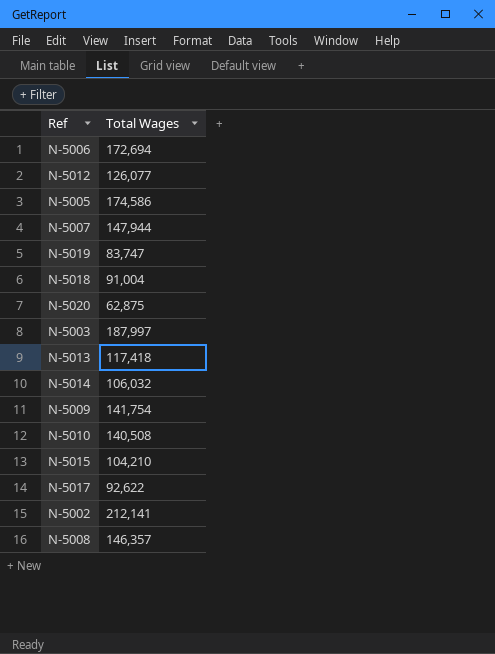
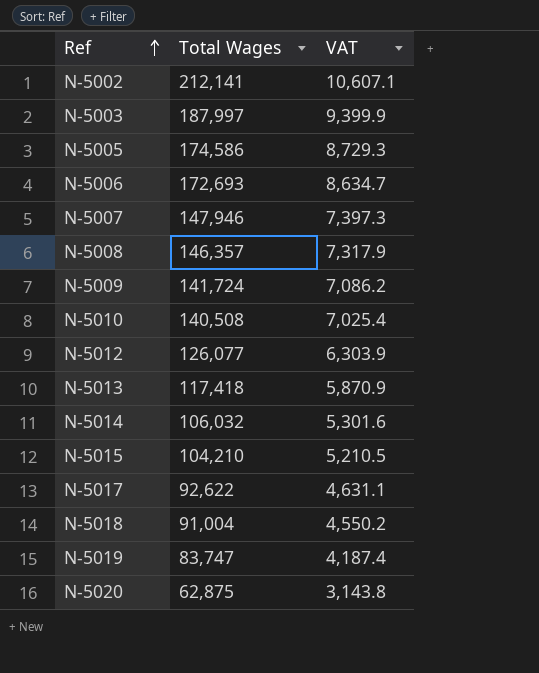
row order: none -> Ref ascending
column VAT | formula: none -> [Total Wages] * 0.05
N-5006 | Total Wages: 172,694 -> 172,693
N-5007 | Total Wages: 147,944 -> 147,946
N-5009 | Total Wages: 141,754 -> 141,724

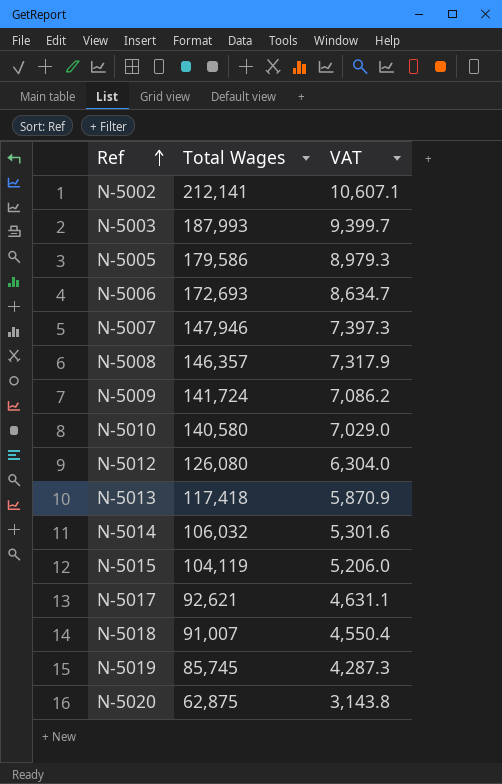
N-5003 | Total Wages: 187,997 -> 187,993
N-5003 | VAT: 9,399.9 -> 9,399.7
N-5005 | Total Wages: 174,586 -> 179,586
N-5005 | VAT: 8,729.3 -> 8,979.3
N-5010 | Total Wages: 140,508 -> 140,580
N-5010 | VAT: 7,025.4 -> 7,029.0
N-5012 | Total Wages: 126,077 -> 126,080
N-5012 | VAT: 6,303.9 -> 6,304.0
N-5015 | Total Wages: 104,210 -> 104,119
N-5015 | VAT: 5,210.5 -> 5,206.0
N-5017 | Total Wages: 92,622 -> 92,621
N-5018 | Total Wages: 91,004 -> 91,007
N-5018 | VAT: 4,550.2 -> 4,550.4
N-5019 | Total Wages: 83,747 -> 85,745
N-5019 | VAT: 4,187.4 -> 4,287.3

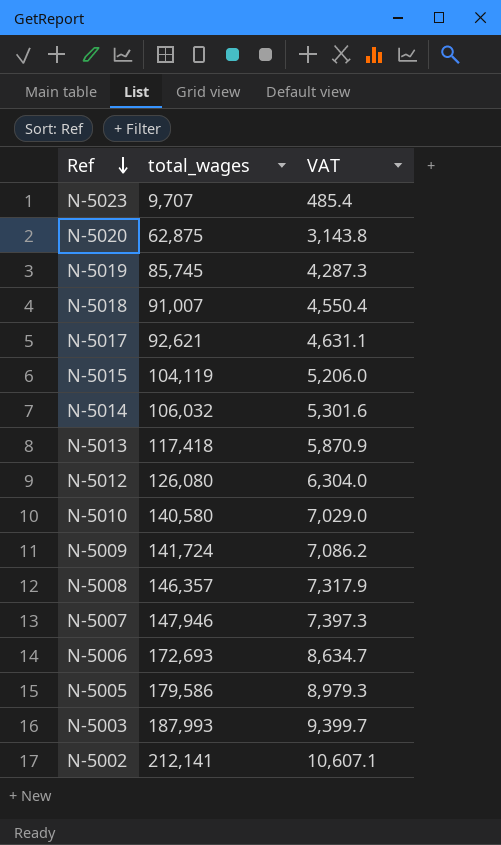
row order: Ref ascending -> Ref descending
column name: Total Wages -> total_wages
row N-5023: none -> 9,707 | 485.4

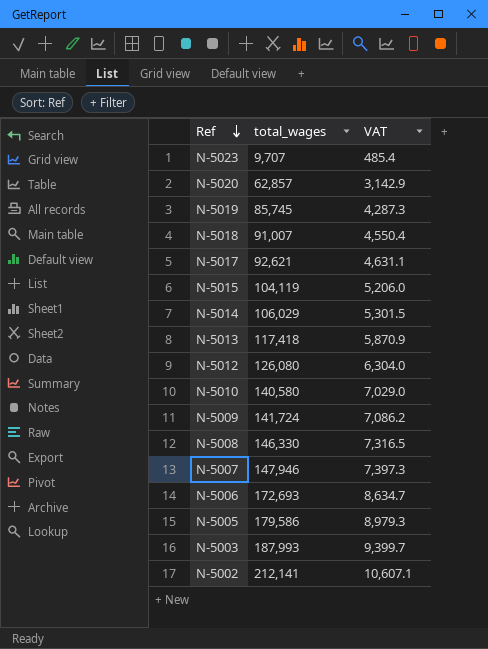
N-5020 | total_wages: 62,875 -> 62,857
N-5020 | VAT: 3,143.8 -> 3,142.9
N-5014 | total_wages: 106,032 -> 106,029
N-5014 | VAT: 5,301.6 -> 5,301.5
N-5008 | total_wages: 146,357 -> 146,330
N-5008 | VAT: 7,317.9 -> 7,316.5

